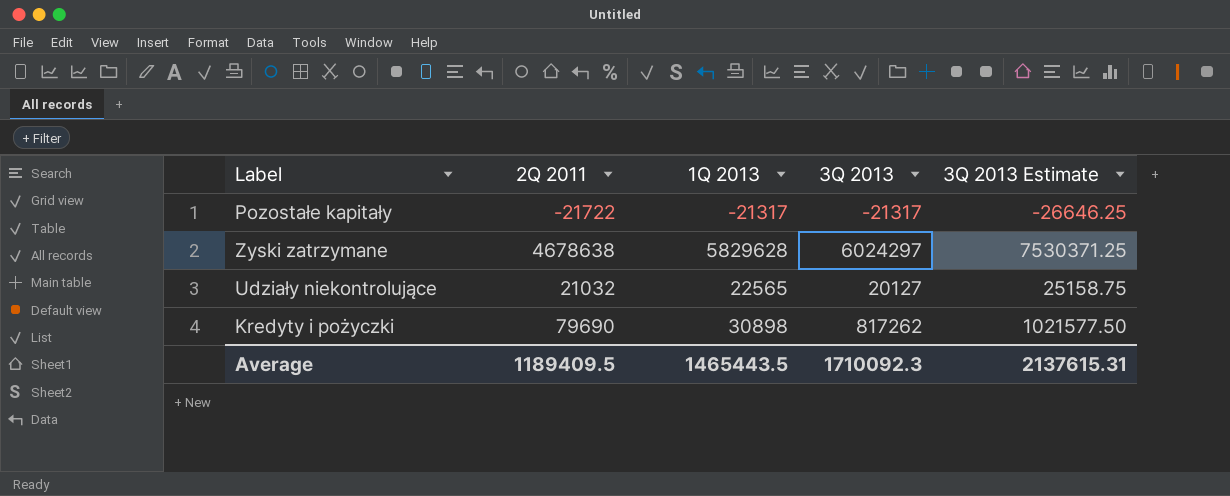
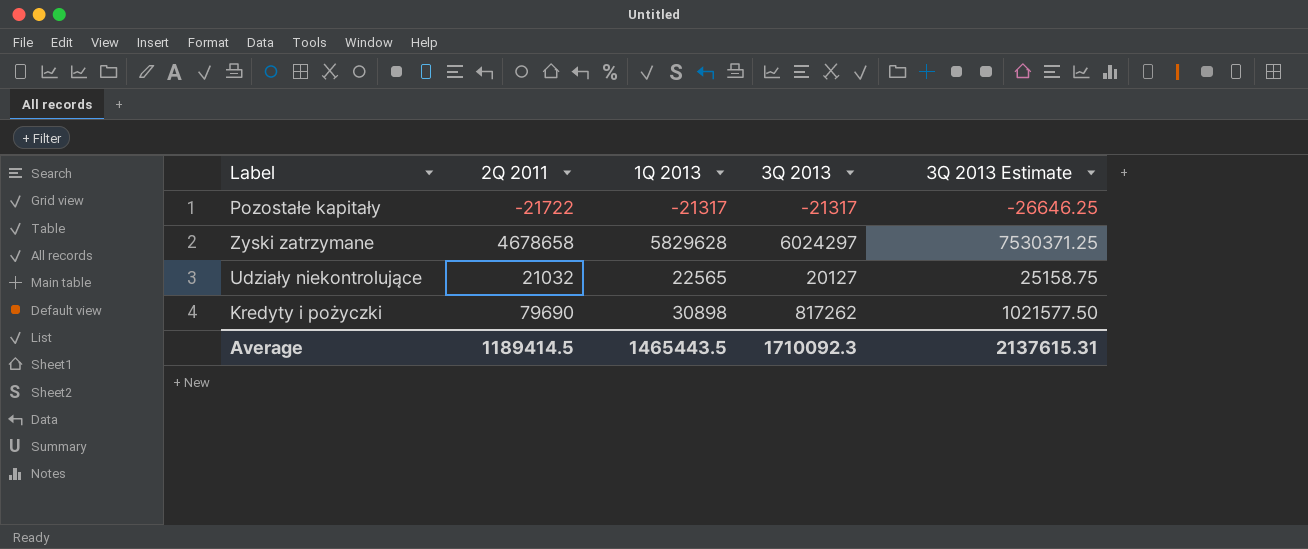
Zyski zatrzymane | 2Q 2011: 4678638 -> 4678658
Average | 2Q 2011: 1189409.5 -> 1189414.5

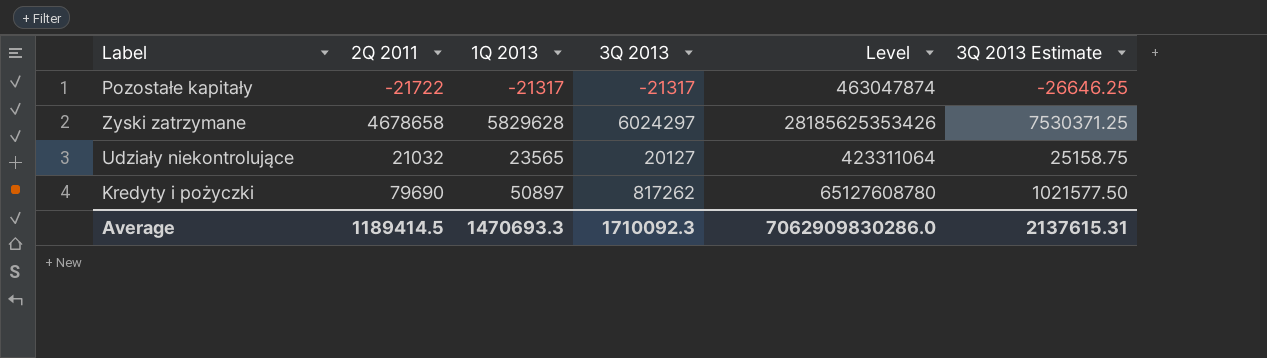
column Level | formula: none -> [2Q 2011] * [3Q 2013]
Udziały niekontrolujące | 1Q 2013: 22565 -> 23565
Kredyty i pożyczki | 1Q 2013: 30898 -> 50897
Average | 1Q 2013: 1465443.5 -> 1470693.3

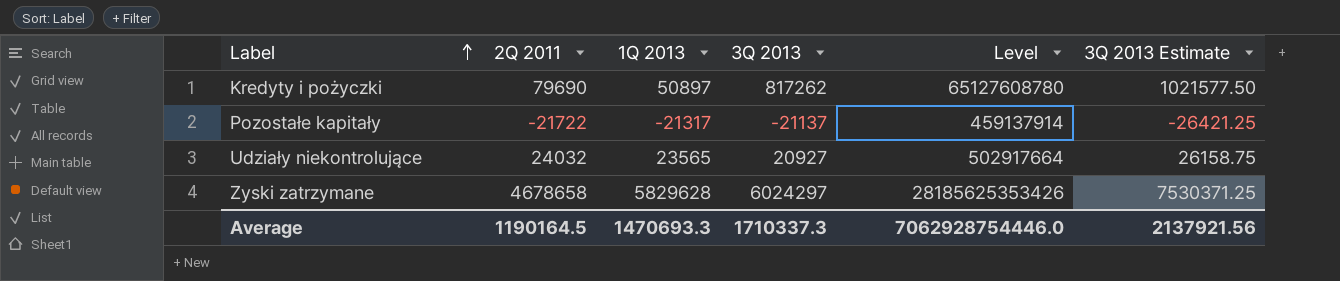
row order: none -> Label ascending
Pozostałe kapitały | 3Q 2013: -21317 -> -21137
Pozostałe kapitały | Level: 463047874 -> 459137914
Pozostałe kapitały | 3Q 2013 Estimate: -26646.25 -> -26421.25
Udziały niekontrolujące | 2Q 2011: 21032 -> 24032
Udziały niekontrolujące | 3Q 2013: 20127 -> 20927
Udziały niekontrolujące | Level: 423311064 -> 502917664
Udziały niekontrolujące | 3Q 2013 Estimate: 25158.75 -> 26158.75
Average | 2Q 2011: 1189414.5 -> 1190164.5
Average | 3Q 2013: 1710092.3 -> 1710337.3
Average | Level: 7062909830286.0 -> 7062928754446.0
Average | 3Q 2013 Estimate: 2137615.31 -> 2137921.56

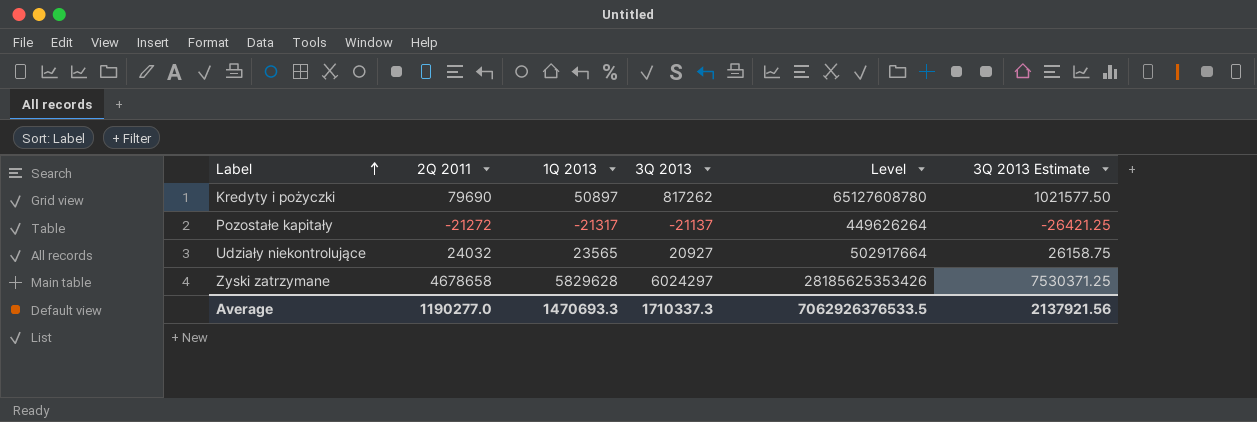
Pozostałe kapitały | 2Q 2011: -21722 -> -21272
Pozostałe kapitały | Level: 459137914 -> 449626264
Average | 2Q 2011: 1190164.5 -> 1190277.0
Average | Level: 7062928754446.0 -> 7062926376533.5

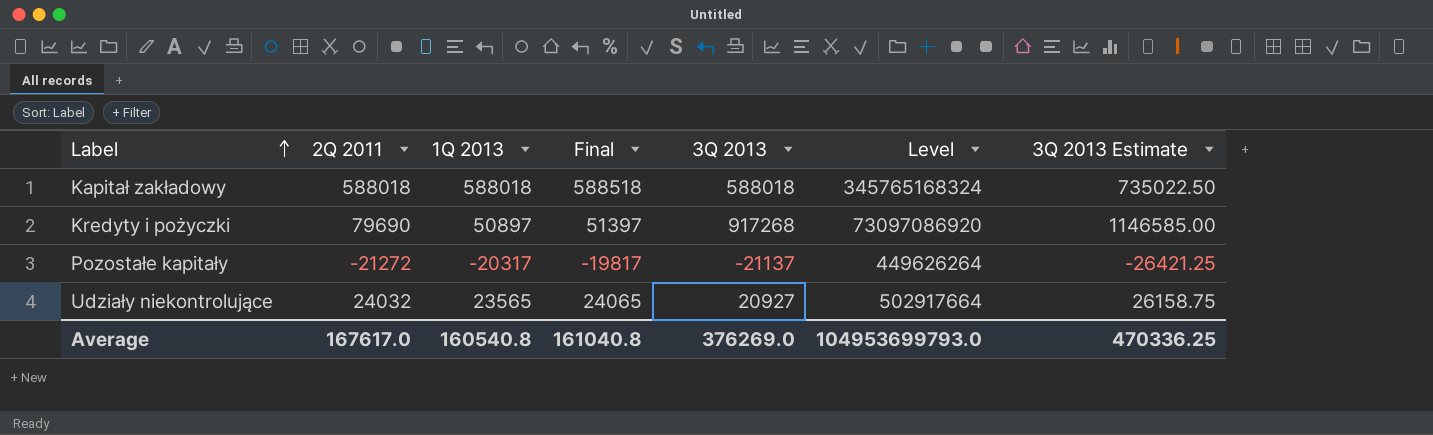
column Final | formula: none -> [1Q 2013] + 500
row Zyski zatrzymane: 4678658 | 5829628 | 6024297 | 28185625353426 | 7530371.25 -> none
row Kapitał zakładowy: none -> 588018 | 588018 | 588518 | 588018 | 345765168324 | 735022.50
Kredyty i pożyczki | 3Q 2013: 817262 -> 917268
Kredyty i pożyczki | Level: 65127608780 -> 73097086920
Kredyty i pożyczki | 3Q 2013 Estimate: 1021577.50 -> 1146585.00
Pozostałe kapitały | 1Q 2013: -21317 -> -20317
Average | 2Q 2011: 1190277.0 -> 167617.0
Average | 1Q 2013: 1470693.3 -> 160540.8
Average | 3Q 2013: 1710337.3 -> 376269.0
Average | Level: 7062926376533.5 -> 104953699793.0
Average | 3Q 2013 Estimate: 2137921.56 -> 470336.25

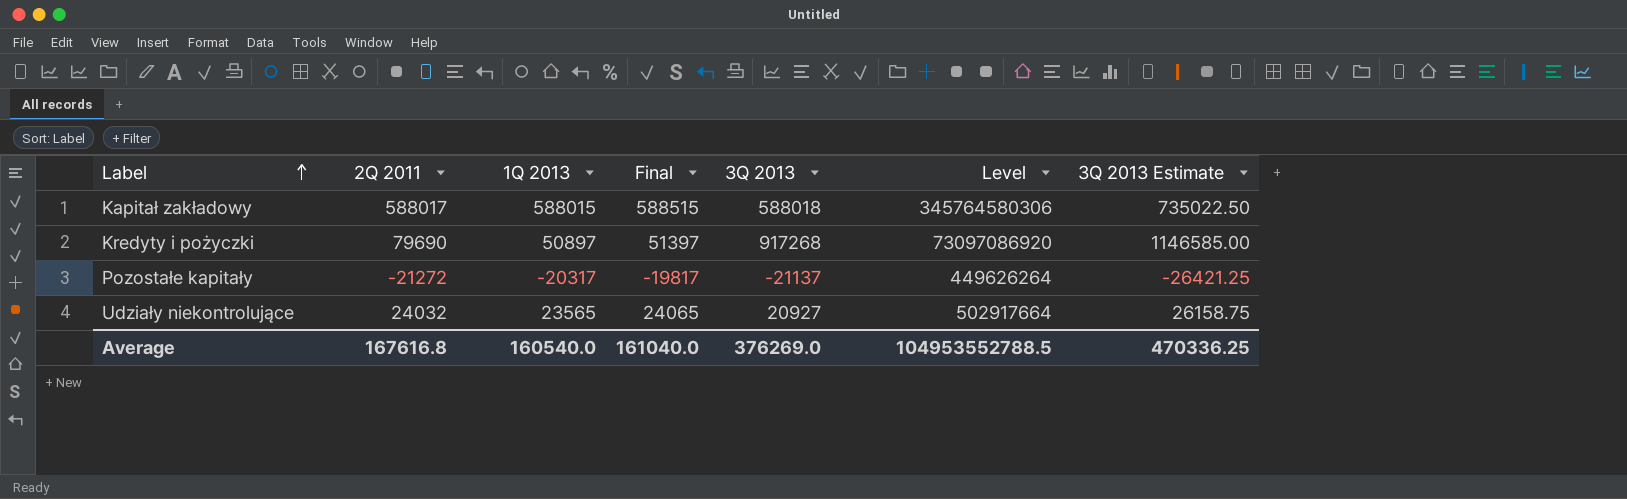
Kapitał zakładowy | 2Q 2011: 588018 -> 588017
Kapitał zakładowy | 1Q 2013: 588018 -> 588015
Kapitał zakładowy | Final: 588518 -> 588515
Kapitał zakładowy | Level: 345765168324 -> 345764580306
Average | 2Q 2011: 167617.0 -> 167616.8
Average | 1Q 2013: 160540.8 -> 160540.0
Average | Final: 161040.8 -> 161040.0
Average | Level: 104953699793.0 -> 104953552788.5

